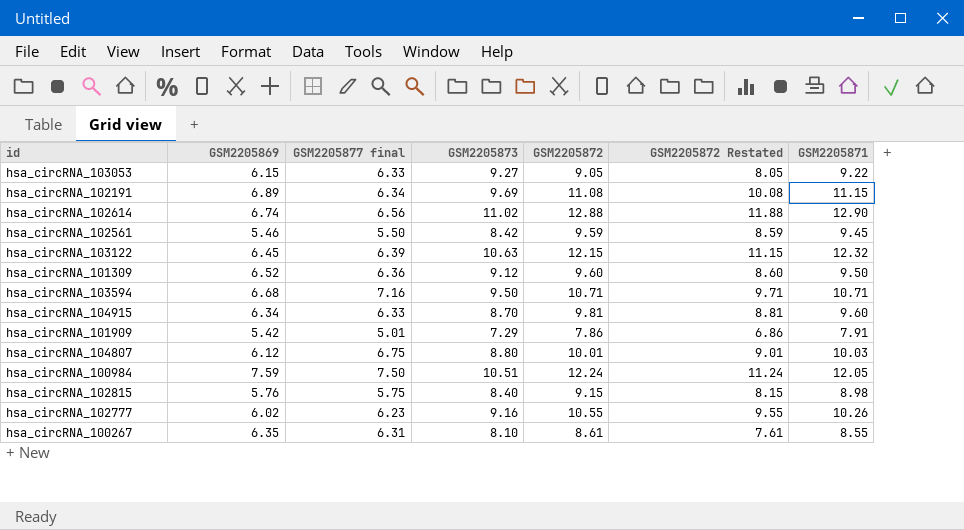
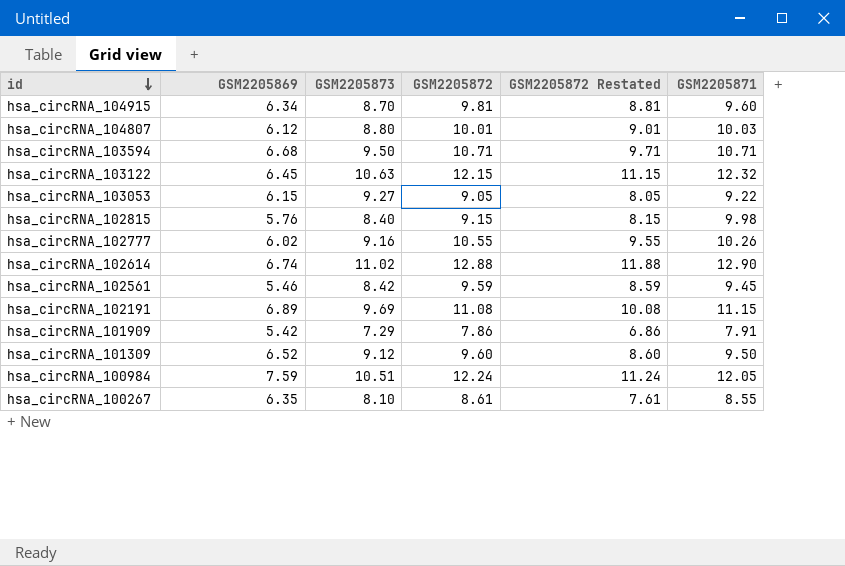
row order: none -> id descending
column GSM2205877 final | position: 3 -> none
hsa_circRNA_102815 | GSM2205871: 8.98 -> 9.98

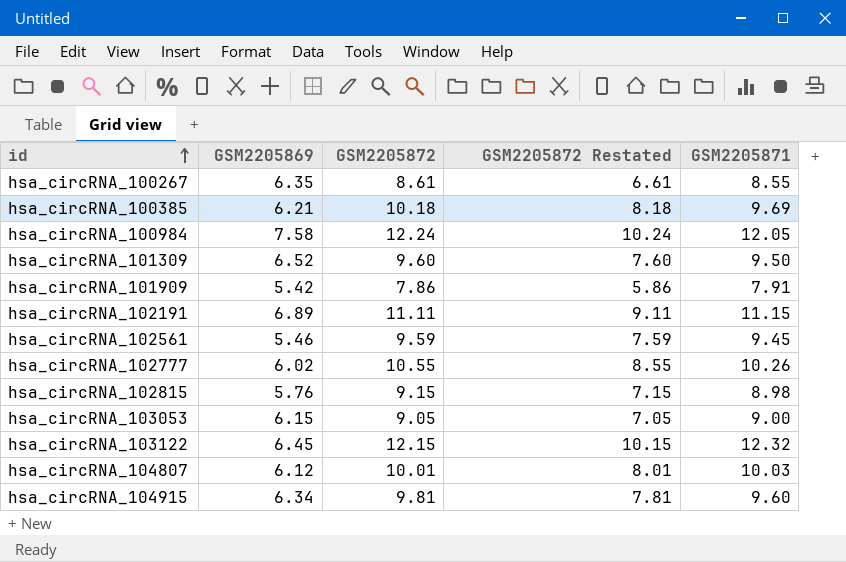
row order: id descending -> id ascending
column GSM2205873 | position: 3 -> none
column GSM2205872 Restated | formula: [GSM2205872] - 1 -> [GSM2205872] - 2
row hsa_circRNA_103594: 6.68 | 9.50 | 10.71 | 9.71 | 10.71 -> none
row hsa_circRNA_102614: 6.74 | 11.02 | 12.88 | 11.88 | 12.90 -> none
row hsa_circRNA_100385: none -> 6.21 | 10.18 | 8.18 | 9.69
hsa_circRNA_100984 | GSM2205869: 7.59 -> 7.58
hsa_circRNA_102191 | GSM2205872: 11.08 -> 11.11
hsa_circRNA_102815 | GSM2205871: 9.98 -> 8.98
hsa_circRNA_103053 | GSM2205871: 9.22 -> 9.00

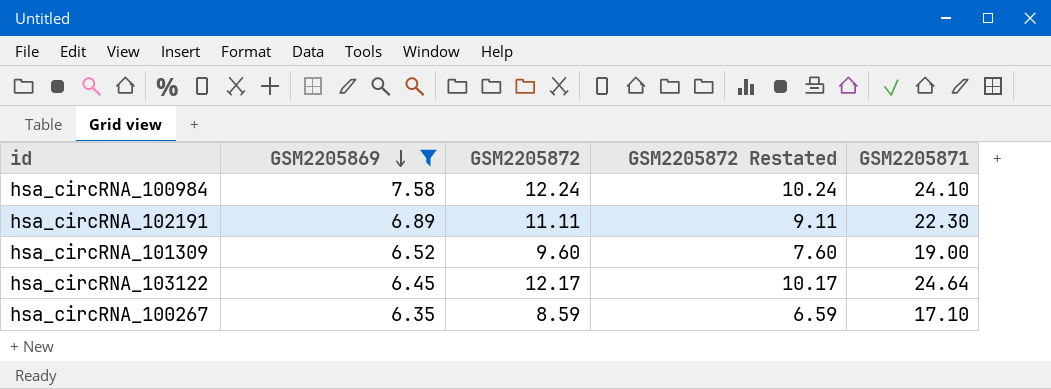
filter: none -> GSM2205869 >= 6.35
row order: id ascending -> GSM2205869 descending
hsa_circRNA_100984 | GSM2205871: 12.05 -> 24.10
hsa_circRNA_102191 | GSM2205871: 11.15 -> 22.30
hsa_circRNA_101309 | GSM2205871: 9.50 -> 19.00
hsa_circRNA_103122 | GSM2205872: 12.15 -> 12.17
hsa_circRNA_103122 | GSM2205872 Restated: 10.15 -> 10.17
hsa_circRNA_103122 | GSM2205871: 12.32 -> 24.64
hsa_circRNA_100267 | GSM2205872: 8.61 -> 8.59
hsa_circRNA_100267 | GSM2205872 Restated: 6.61 -> 6.59
hsa_circRNA_100267 | GSM2205871: 8.55 -> 17.10

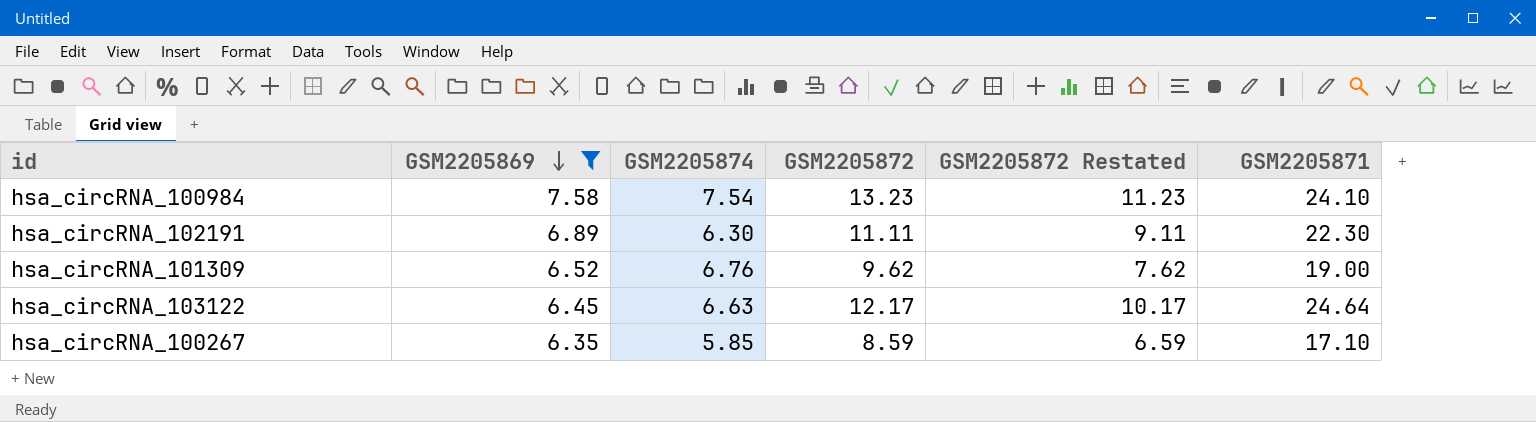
column GSM2205874 | position: none -> 3
hsa_circRNA_100984 | GSM2205872: 12.24 -> 13.23
hsa_circRNA_100984 | GSM2205872 Restated: 10.24 -> 11.23
hsa_circRNA_101309 | GSM2205872: 9.60 -> 9.62
hsa_circRNA_101309 | GSM2205872 Restated: 7.60 -> 7.62

